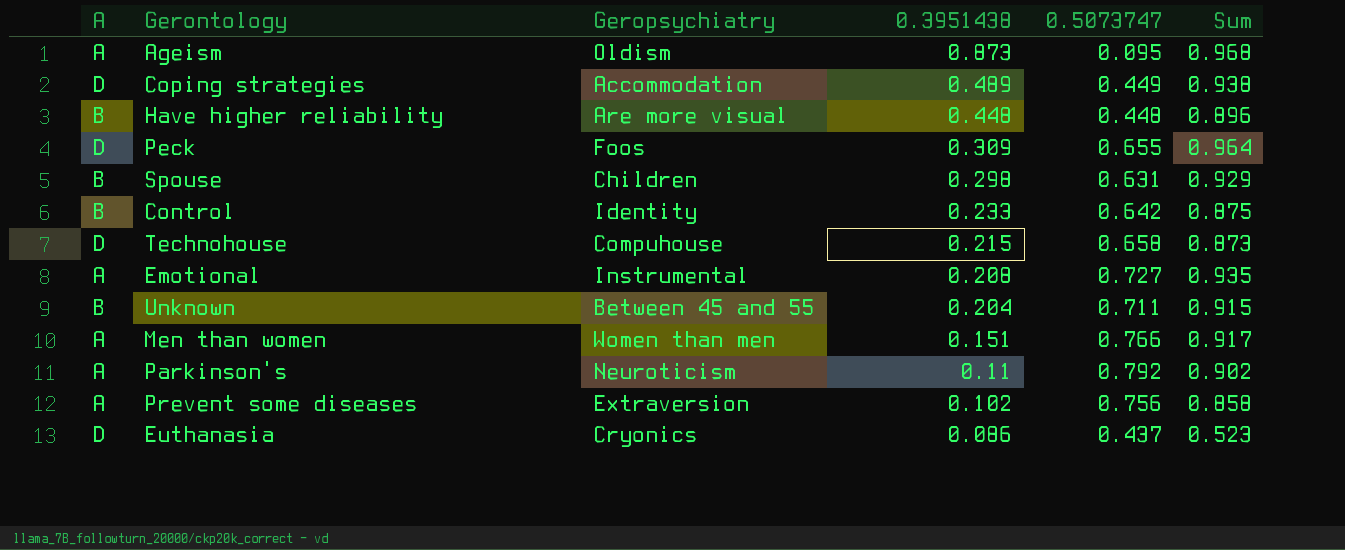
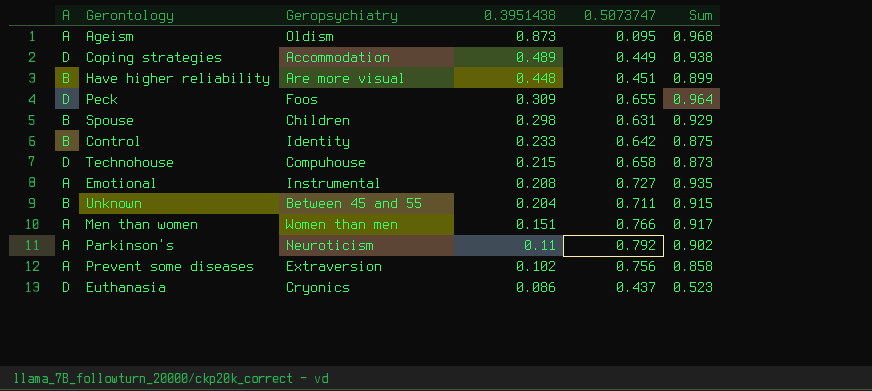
Have higher reliability | 0.5073747: 0.448 -> 0.451
Have higher reliability | Sum: 0.896 -> 0.899

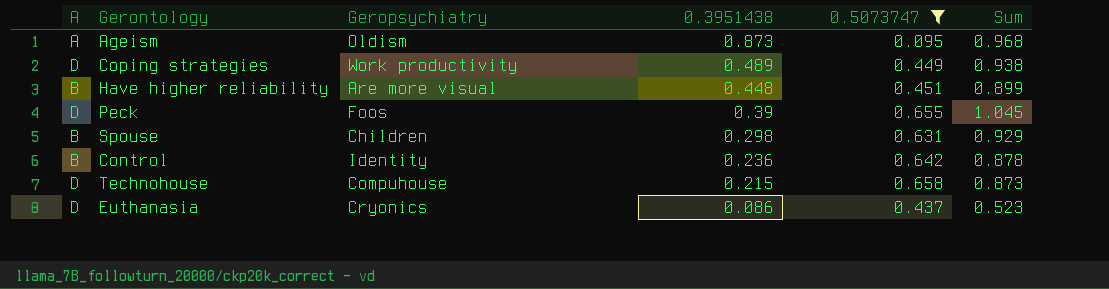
filter: none -> 0.5073747 <= 0.658
Coping strategies | Geropsychiatry: Accommodation -> Work productivity
Peck | 0.3951438: 0.309 -> 0.39
Peck | Sum: 0.964 -> 1.045
Control | 0.3951438: 0.233 -> 0.236
Control | Sum: 0.875 -> 0.878

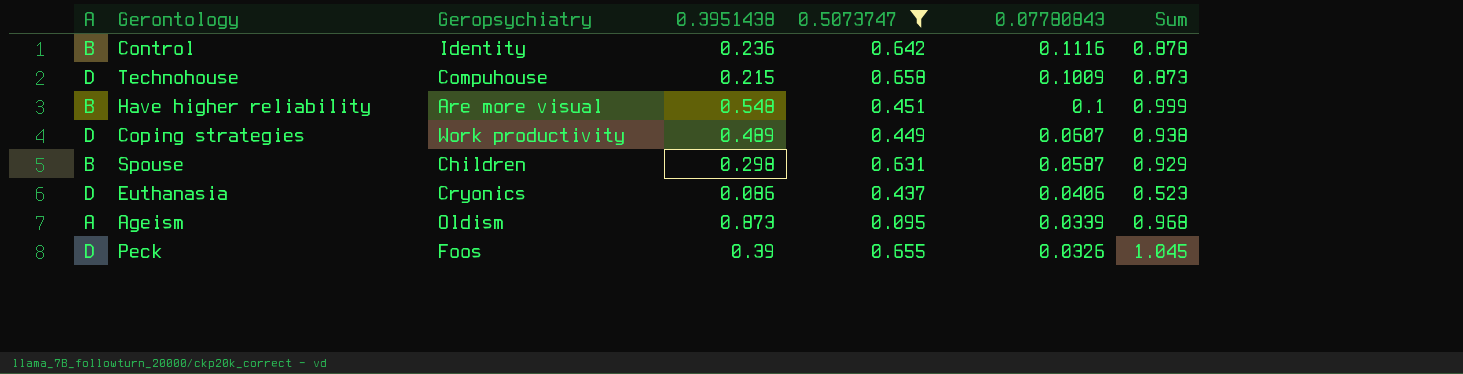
row order: 0.3951438 descending -> 0.07780843 descending
column 0.07780843 | position: none -> 6
Have higher reliability | 0.3951438: 0.448 -> 0.548
Have higher reliability | Sum: 0.899 -> 0.999

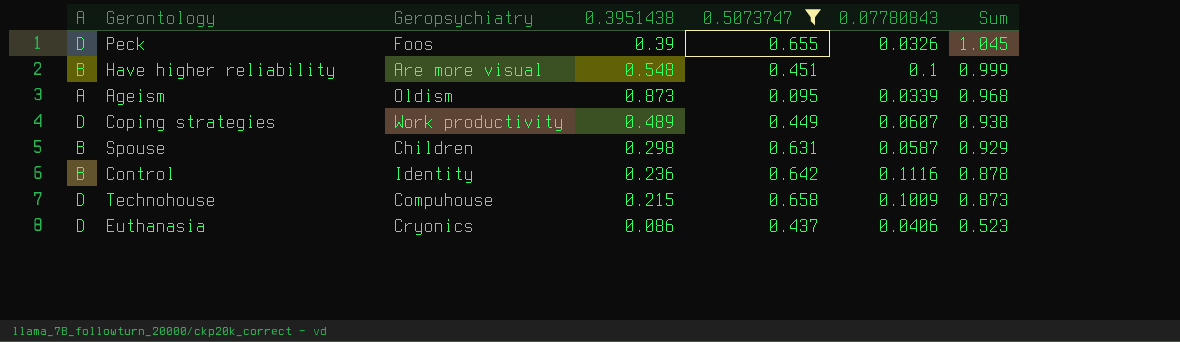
row order: 0.07780843 descending -> Sum descending

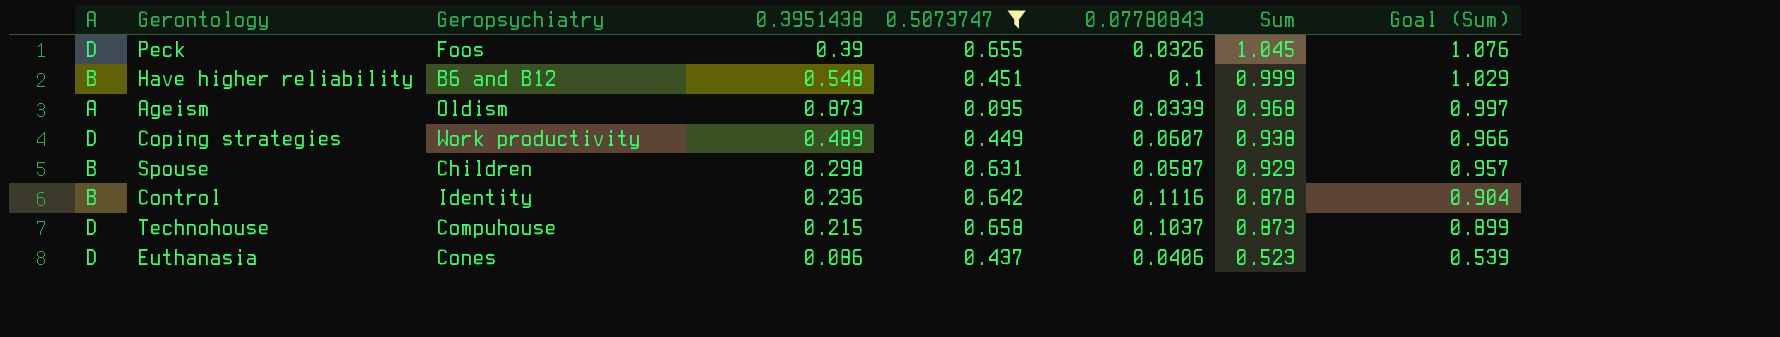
column Goal (Sum) | formula: none -> [Sum] * 1.03
Have higher reliability | Geropsychiatry: Are more visual -> B6 and B12
Technohouse | 0.07780843: 0.1009 -> 0.1037
Euthanasia | Geropsychiatry: Cryonics -> Cones

